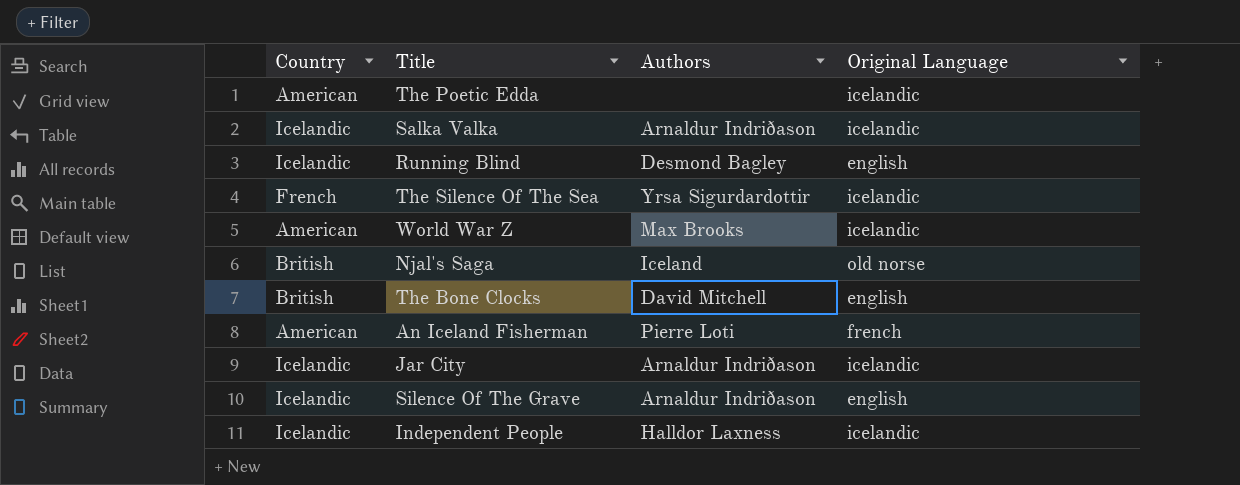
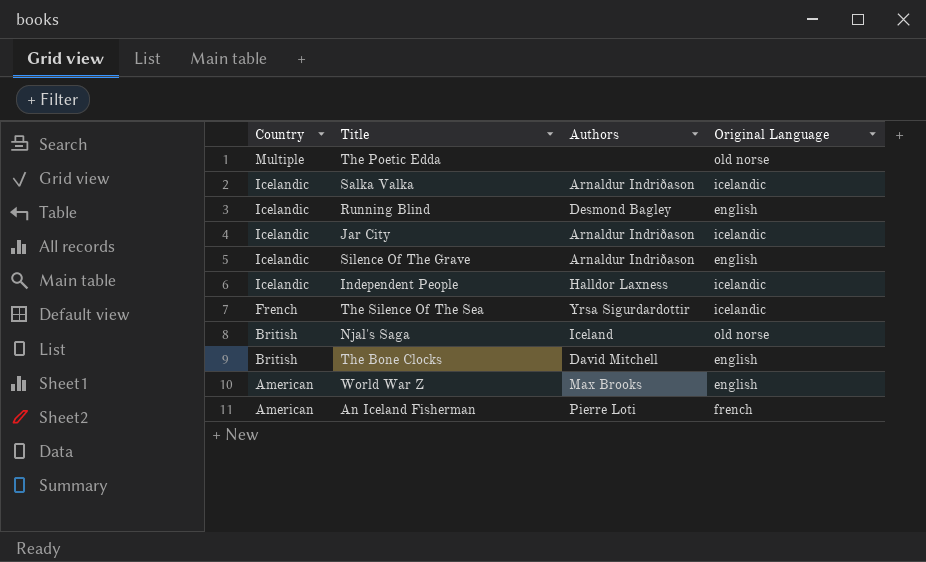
row order: none -> Country descending
The Poetic Edda | Country: American -> Multiple
The Poetic Edda | Original Language: icelandic -> old norse
World War Z | Original Language: icelandic -> english

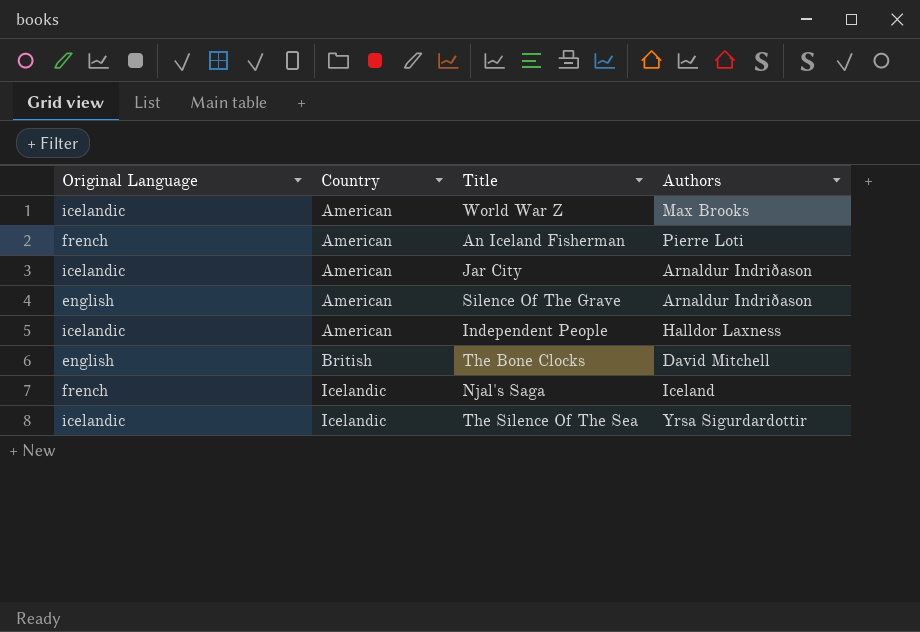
row order: Country descending -> Country ascending
column Original Language | position: 4 -> 1
row The Poetic Edda: Multiple | none | old norse -> none
row Salka Valka: Icelandic | Arnaldur Indriðason | icelandic -> none
row Running Blind: Icelandic | Desmond Bagley | english -> none
World War Z | Original Language: english -> icelandic
Jar City | Country: Icelandic -> American
Silence Of The Grave | Country: Icelandic -> American
Independent People | Country: Icelandic -> American
Njal's Saga | Original Language: old norse -> french
Njal's Saga | Country: British -> Icelandic
The Silence Of The Sea | Country: French -> Icelandic

